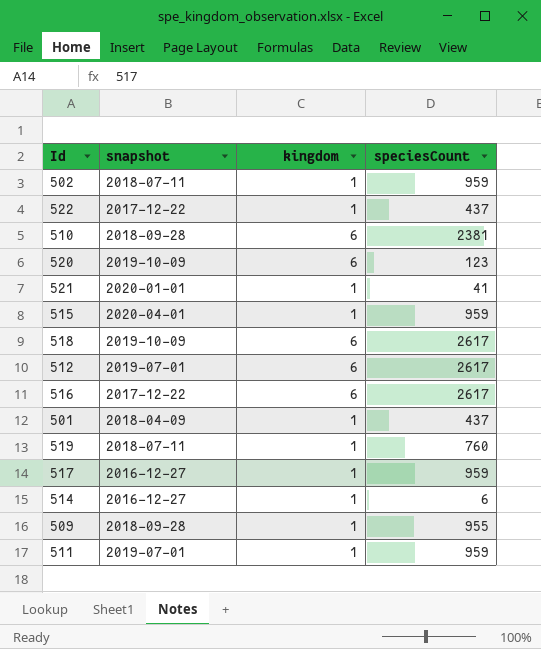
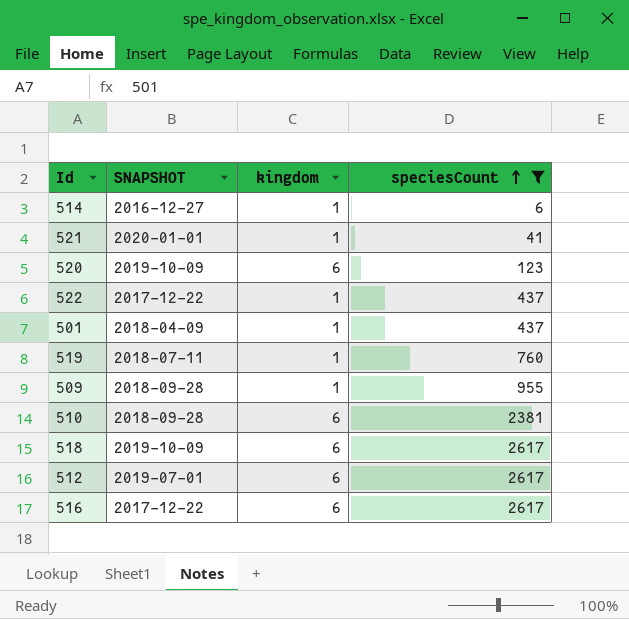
filter: none -> speciesCount != 959
row order: none -> speciesCount ascending
column name: snapshot -> SNAPSHOT

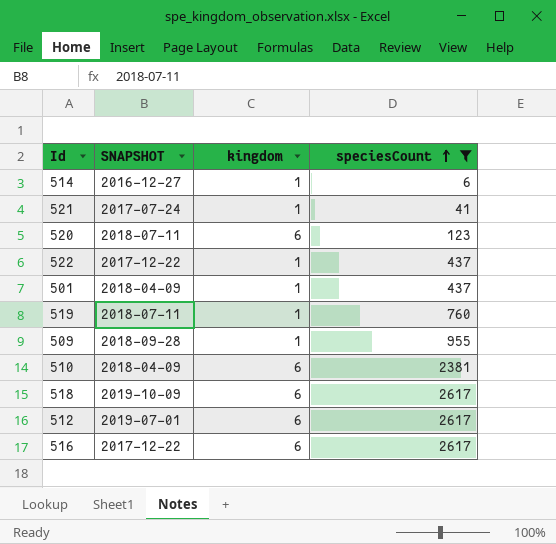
521 | SNAPSHOT: 2020-01-01 -> 2017-07-24
520 | SNAPSHOT: 2019-10-09 -> 2018-07-11
510 | SNAPSHOT: 2018-09-28 -> 2018-04-09

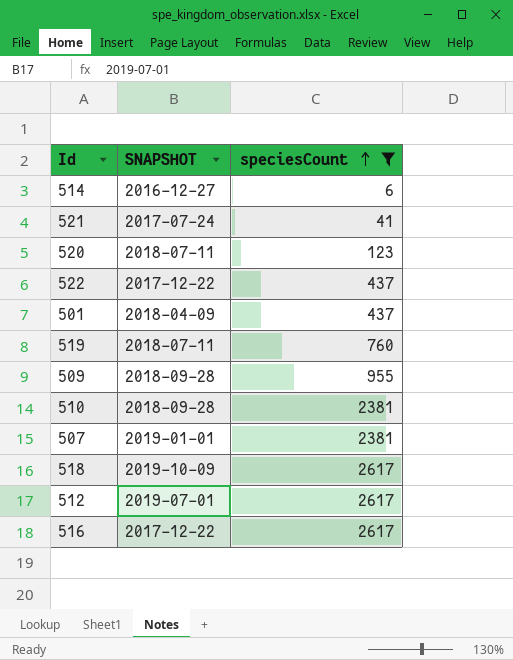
column kingdom | position: 3 -> none
510 | SNAPSHOT: 2018-04-09 -> 2018-09-28
row 507: none -> 2019-01-01 | 2381

